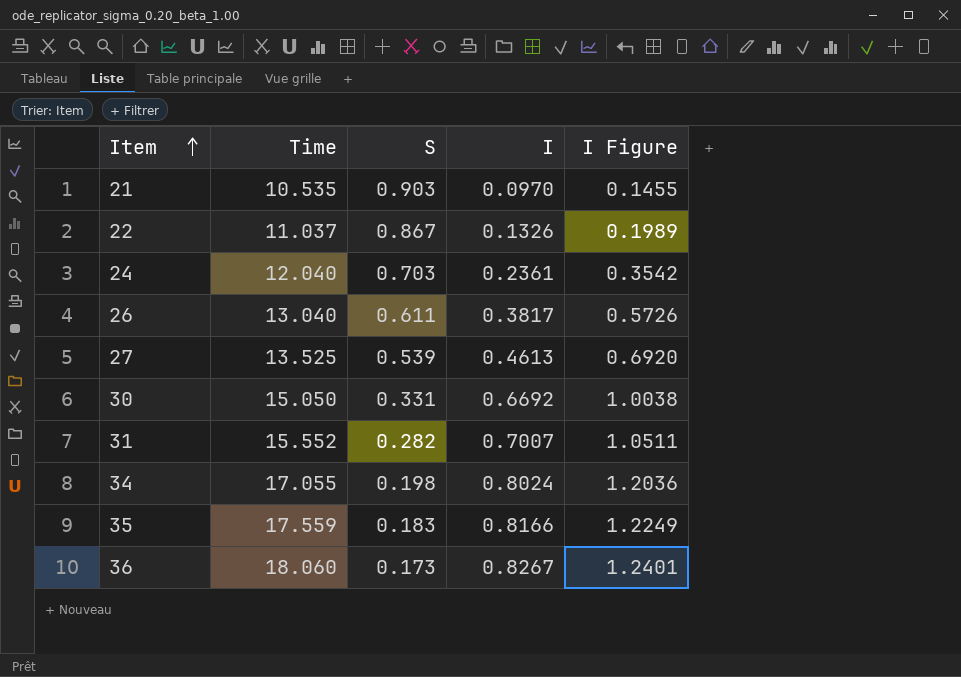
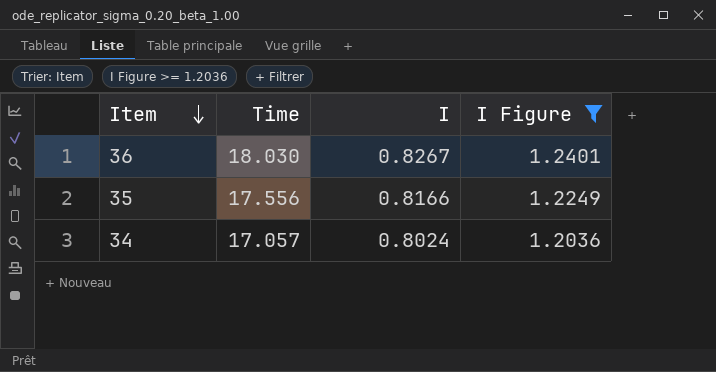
filter: none -> I Figure >= 1.2036
row order: Item ascending -> Item descending
column S | position: 3 -> none
36 | Time: 18.060 -> 18.030
35 | Time: 17.559 -> 17.556
34 | Time: 17.055 -> 17.057

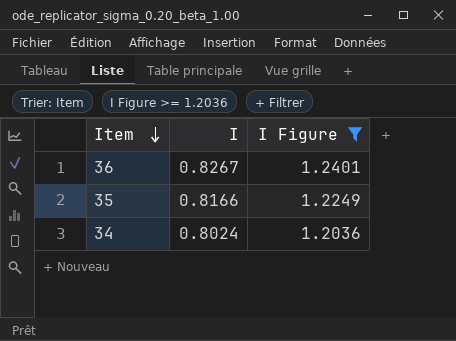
column Time | position: 2 -> none

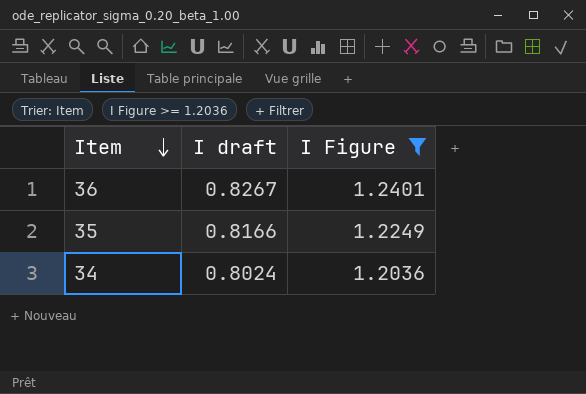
column name: I -> I draft

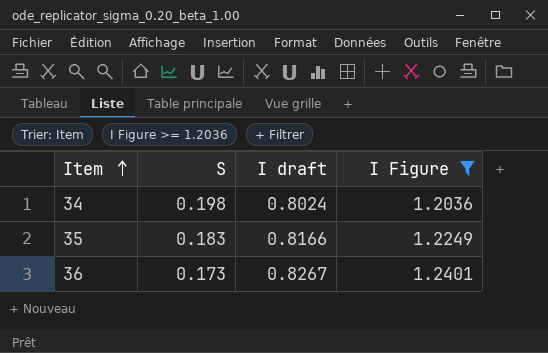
row order: Item descending -> Item ascending
column S | position: none -> 2

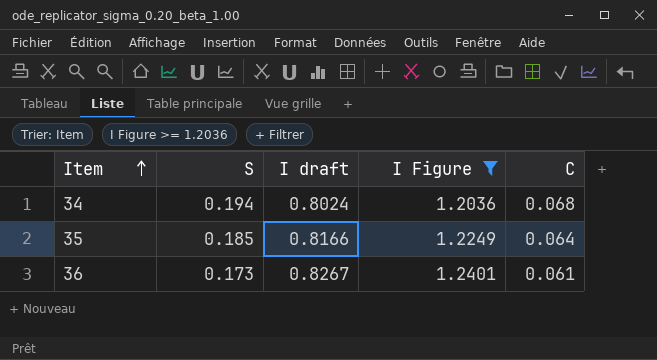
column C | position: none -> 5
34 | S: 0.198 -> 0.194
35 | S: 0.183 -> 0.185

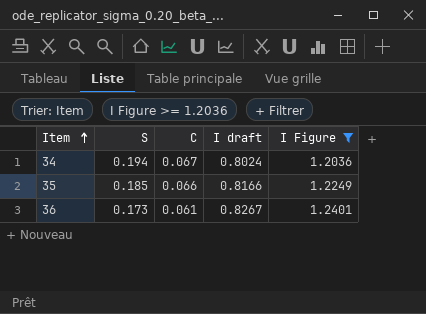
column C | position: 5 -> 3
34 | C: 0.068 -> 0.067
35 | C: 0.064 -> 0.066

